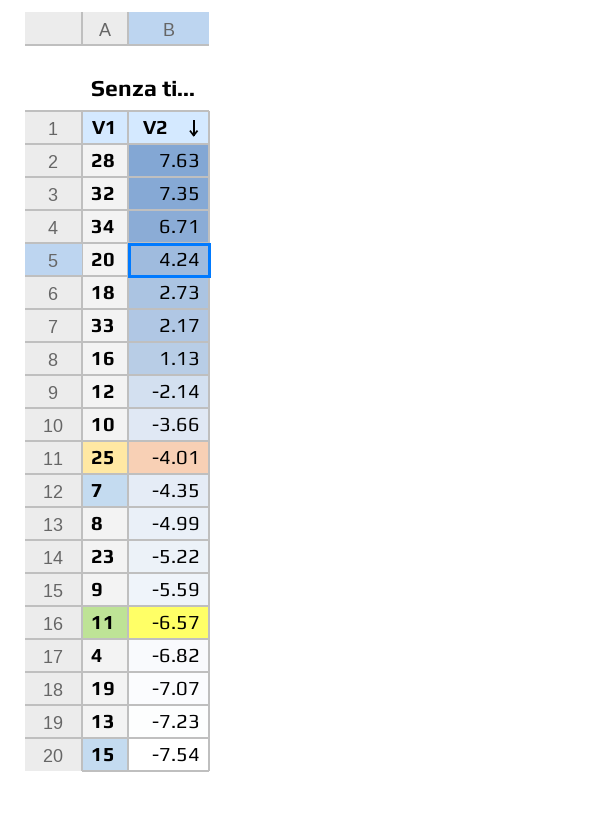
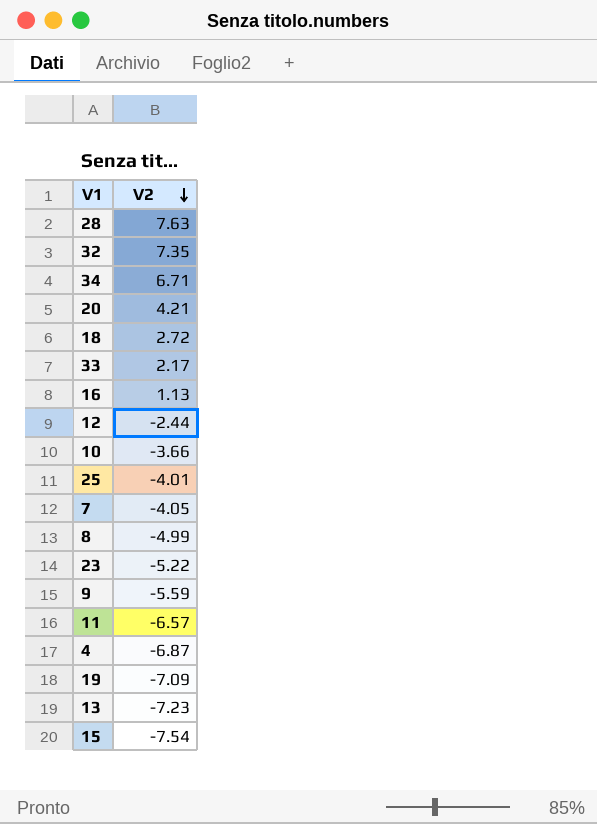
20 | V2: 4.24 -> 4.21
18 | V2: 2.73 -> 2.72
12 | V2: -2.14 -> -2.44
7 | V2: -4.35 -> -4.05
4 | V2: -6.82 -> -6.87
19 | V2: -7.07 -> -7.09

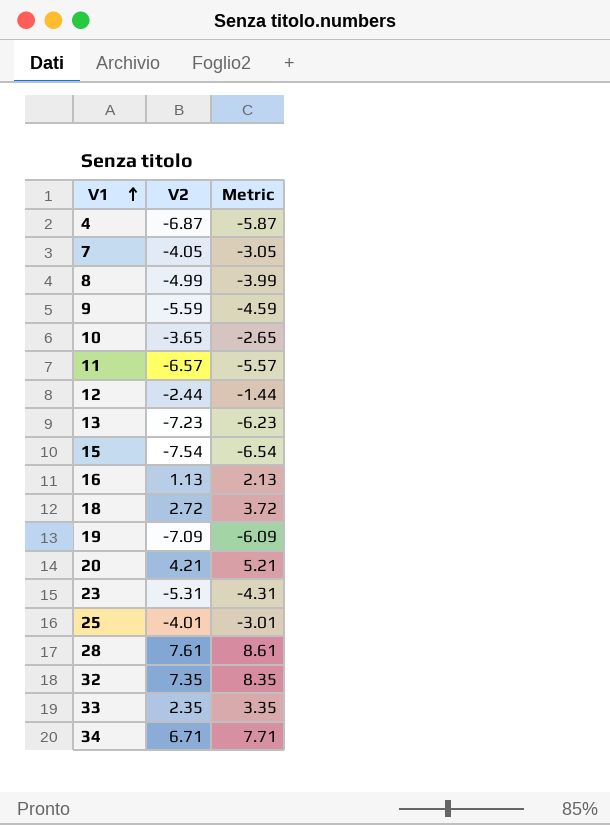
row order: V2 descending -> V1 ascending
column Metric | formula: none -> [V2] + 1
10 | V2: -3.66 -> -3.65
23 | V2: -5.22 -> -5.31
28 | V2: 7.63 -> 7.61
33 | V2: 2.17 -> 2.35

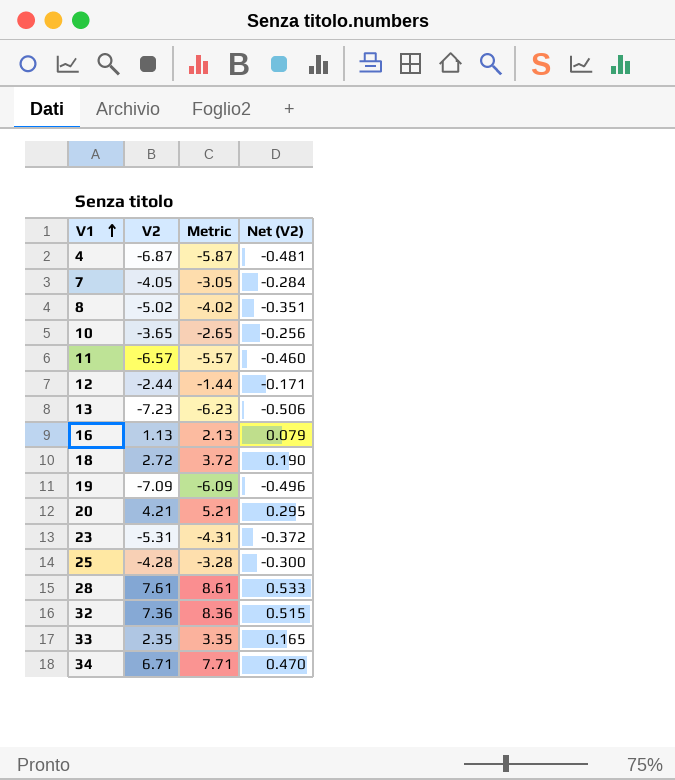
column Net (V2) | formula: none -> [V2] * 0.07
row 9: -5.59 | -4.59 -> none
row 15: -7.54 | -6.54 -> none
8 | V2: -4.99 -> -5.02
8 | Metric: -3.99 -> -4.02
25 | V2: -4.01 -> -4.28
25 | Metric: -3.01 -> -3.28
32 | V2: 7.35 -> 7.36
32 | Metric: 8.35 -> 8.36

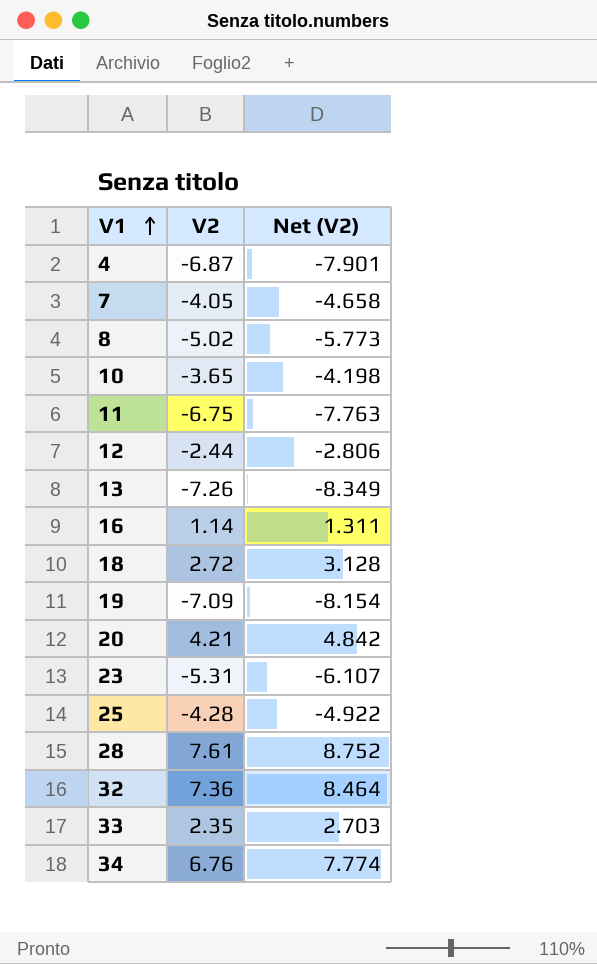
column Metric | formula: [V2] + 1 -> none
column Net (V2) | formula: [V2] * 0.07 -> [V2] * 1.15
11 | V2: -6.57 -> -6.75
13 | V2: -7.23 -> -7.26
16 | V2: 1.13 -> 1.14
34 | V2: 6.71 -> 6.76

